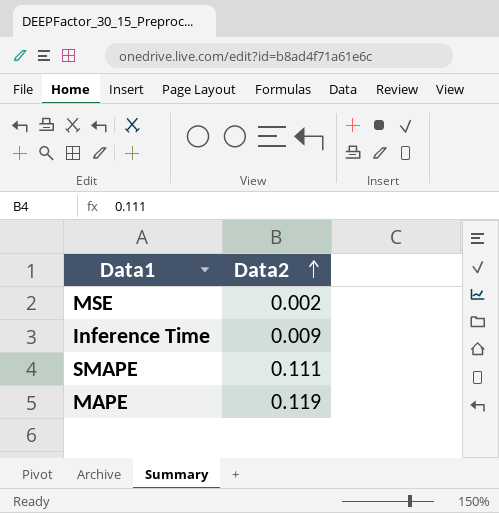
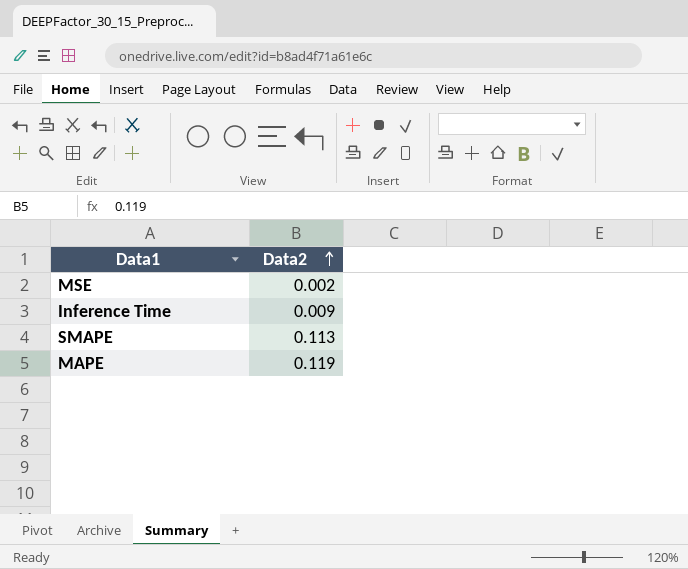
SMAPE | Data2: 0.111 -> 0.113

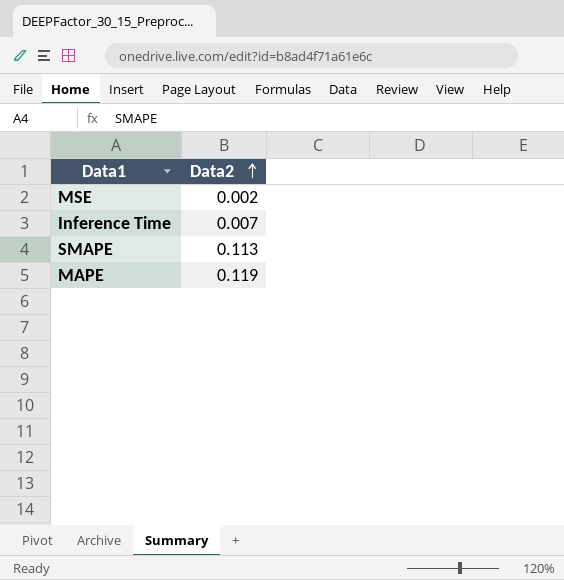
Inference Time | Data2: 0.009 -> 0.007

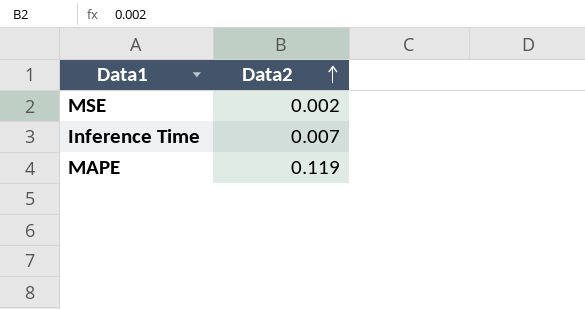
row SMAPE: 0.113 -> none

